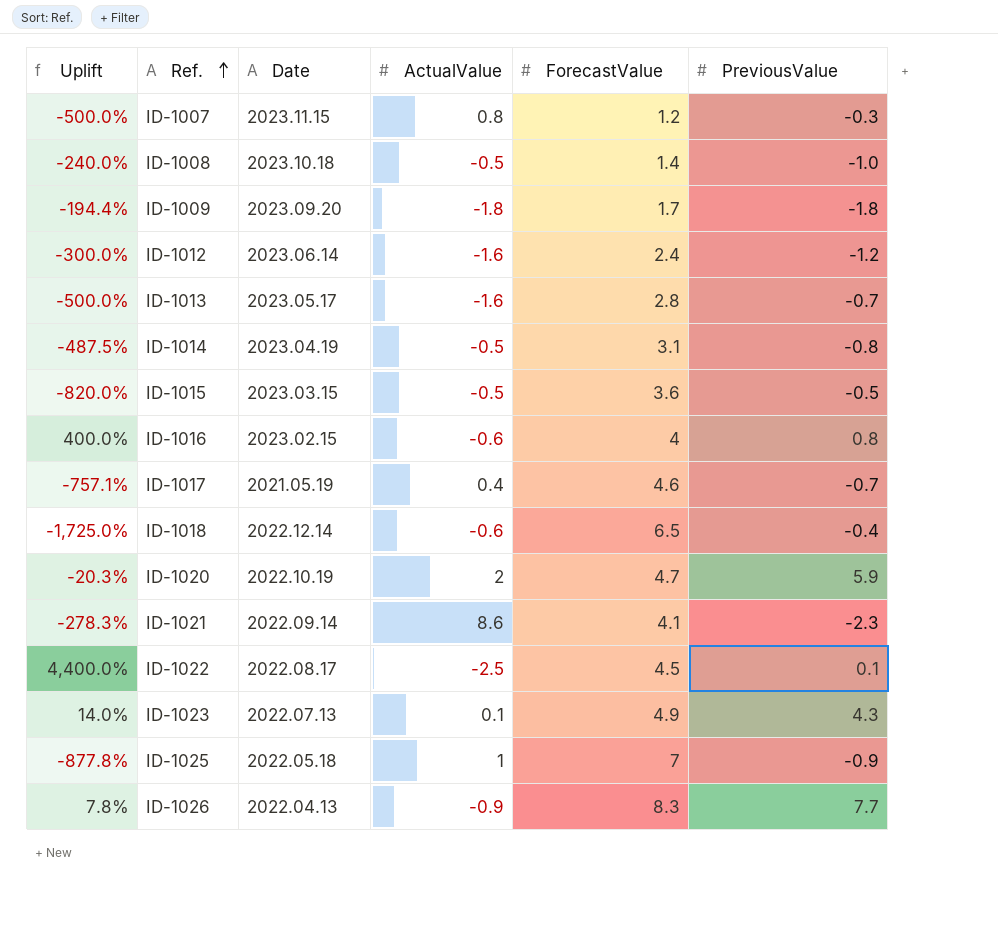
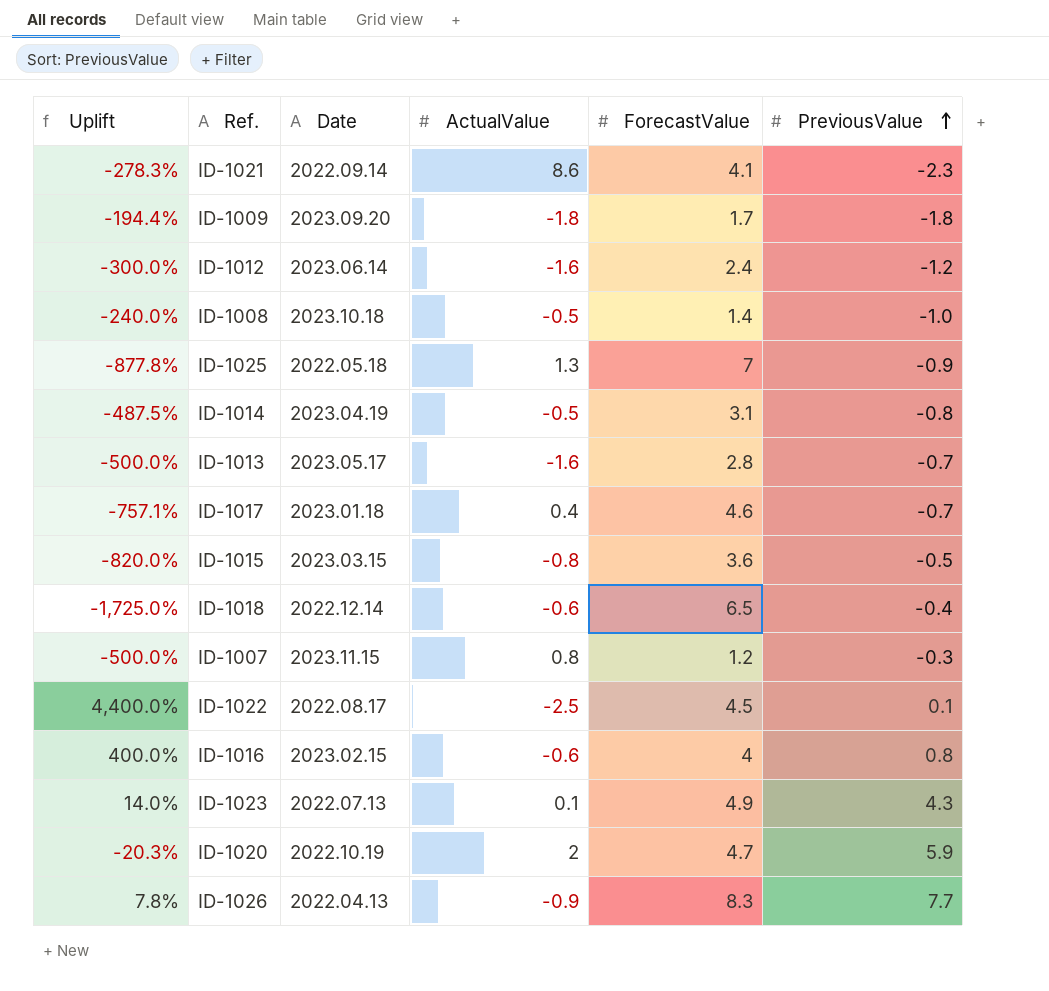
row order: Ref. ascending -> PreviousValue ascending
ID-1025 | ActualValue: 1 -> 1.3
ID-1017 | Date: 2021.05.19 -> 2023.01.18
ID-1015 | ActualValue: -0.5 -> -0.8

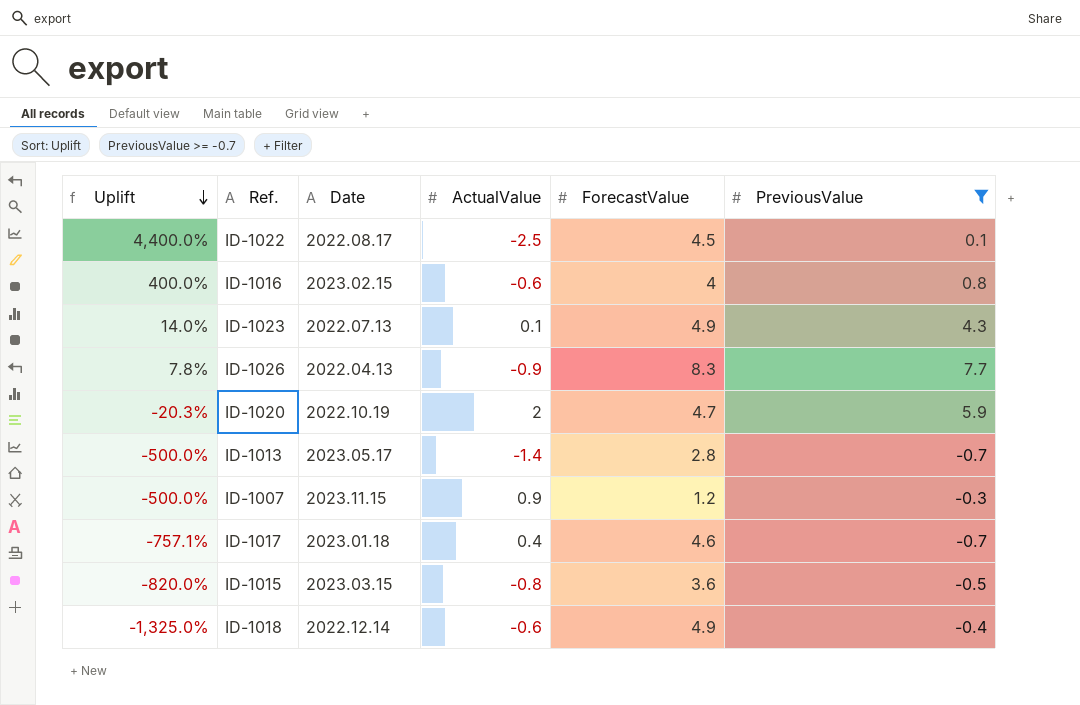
filter: none -> PreviousValue >= -0.7
row order: PreviousValue ascending -> Uplift descending
ID-1013 | ActualValue: -1.6 -> -1.4
ID-1007 | ActualValue: 0.8 -> 0.9
ID-1018 | Uplift: -1,725.0% -> -1,325.0%
ID-1018 | ForecastValue: 6.5 -> 4.9

